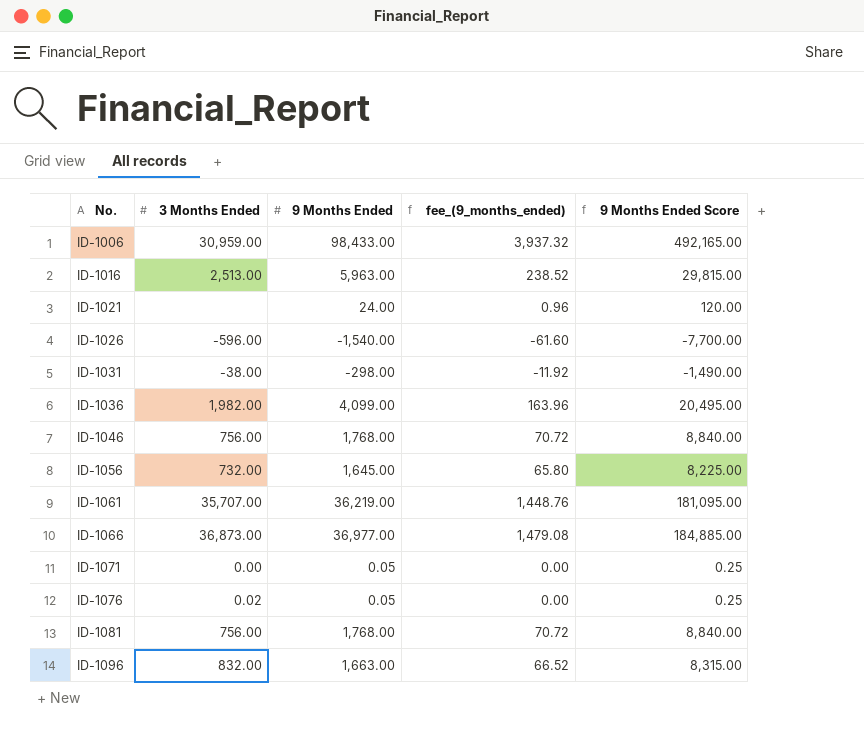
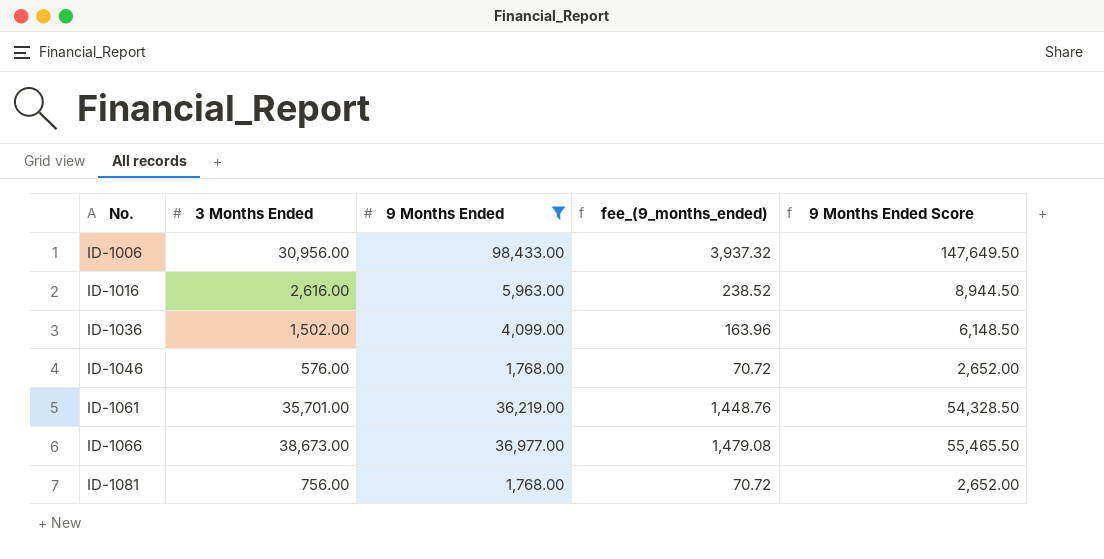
filter: none -> 9 Months Ended >= 1,768.00
column 9 Months Ended Score | formula: [9 Months Ended] * 5 -> [9 Months Ended] * 1.5
ID-1006 | 3 Months Ended: 30,959.00 -> 30,956.00
ID-1016 | 3 Months Ended: 2,513.00 -> 2,616.00
ID-1036 | 3 Months Ended: 1,982.00 -> 1,502.00
ID-1046 | 3 Months Ended: 756.00 -> 576.00
ID-1061 | 3 Months Ended: 35,707.00 -> 35,701.00
ID-1066 | 3 Months Ended: 36,873.00 -> 38,673.00

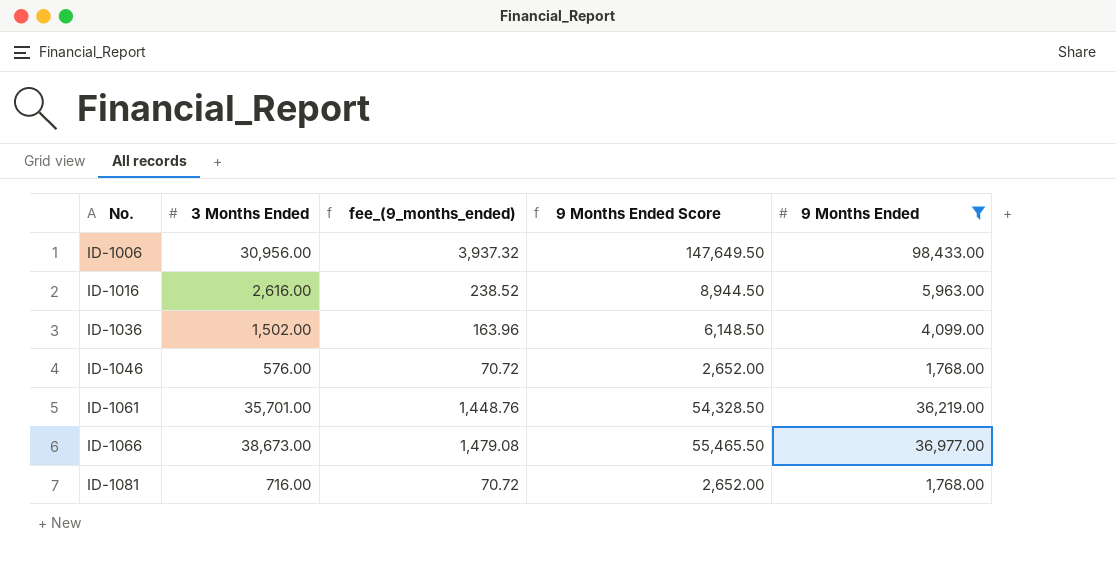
column 9 Months Ended | position: 3 -> 5
ID-1081 | 3 Months Ended: 756.00 -> 716.00

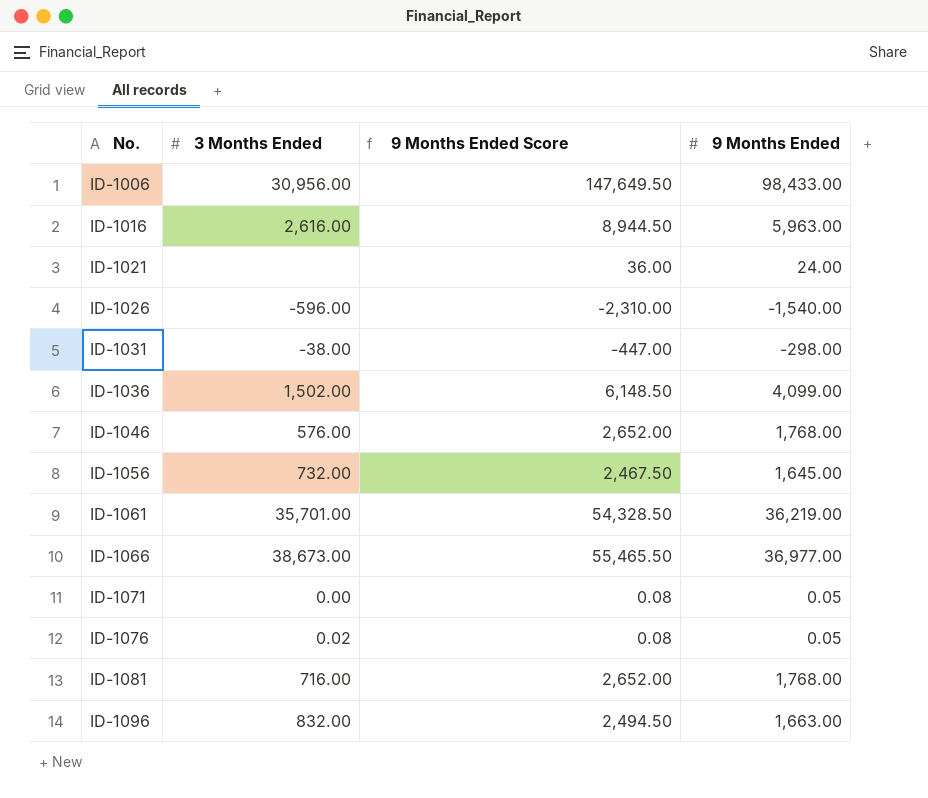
filter: 9 Months Ended >= 1,768.00 -> none
column fee_(9_months_ended) | formula: [9 Months Ended] * 0.04 -> none

